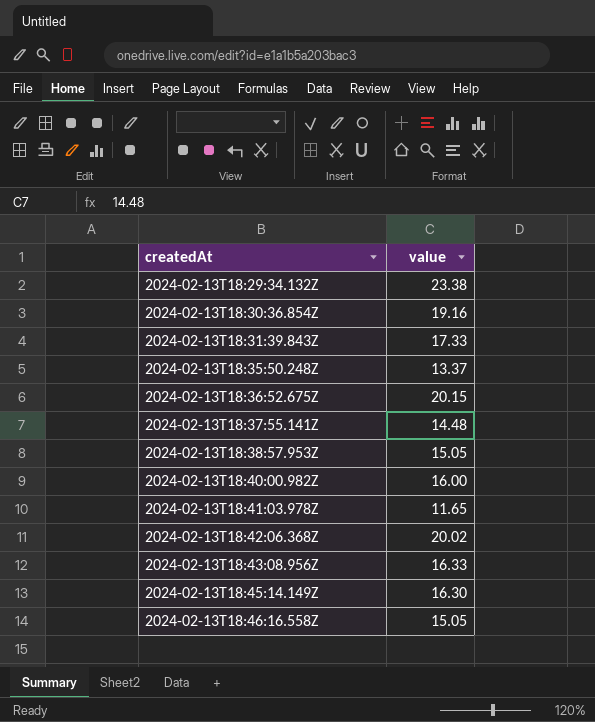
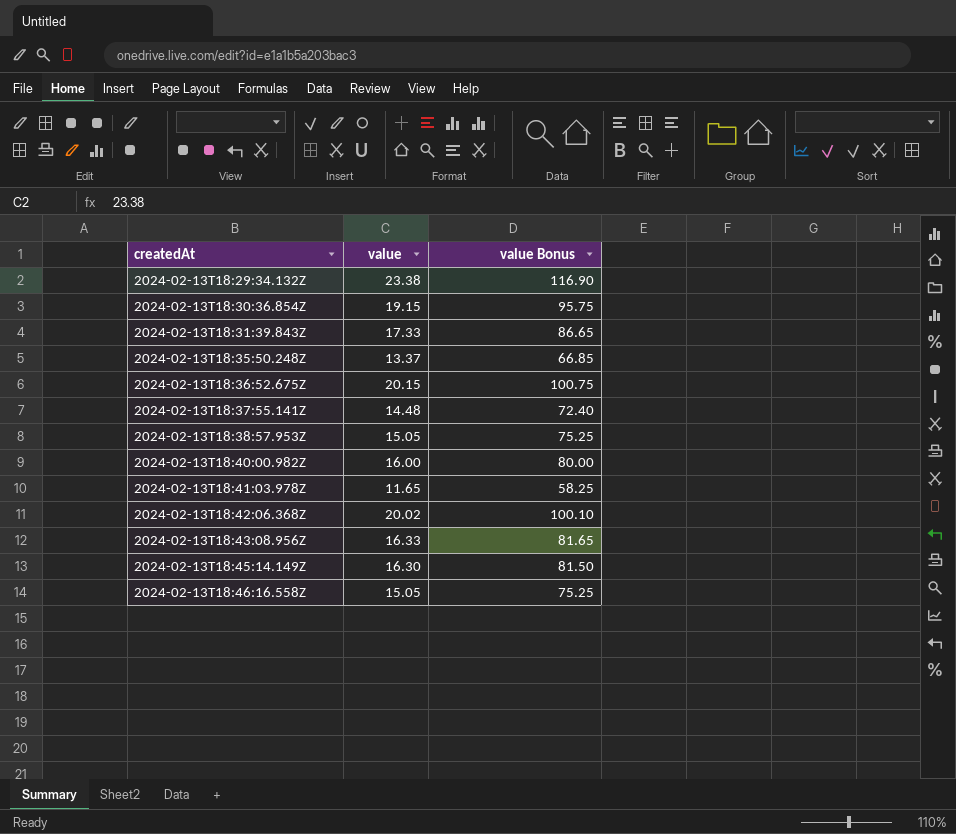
column value Bonus | formula: none -> [value] * 5
2024-02-13T18:30:36.854Z | value: 19.16 -> 19.15

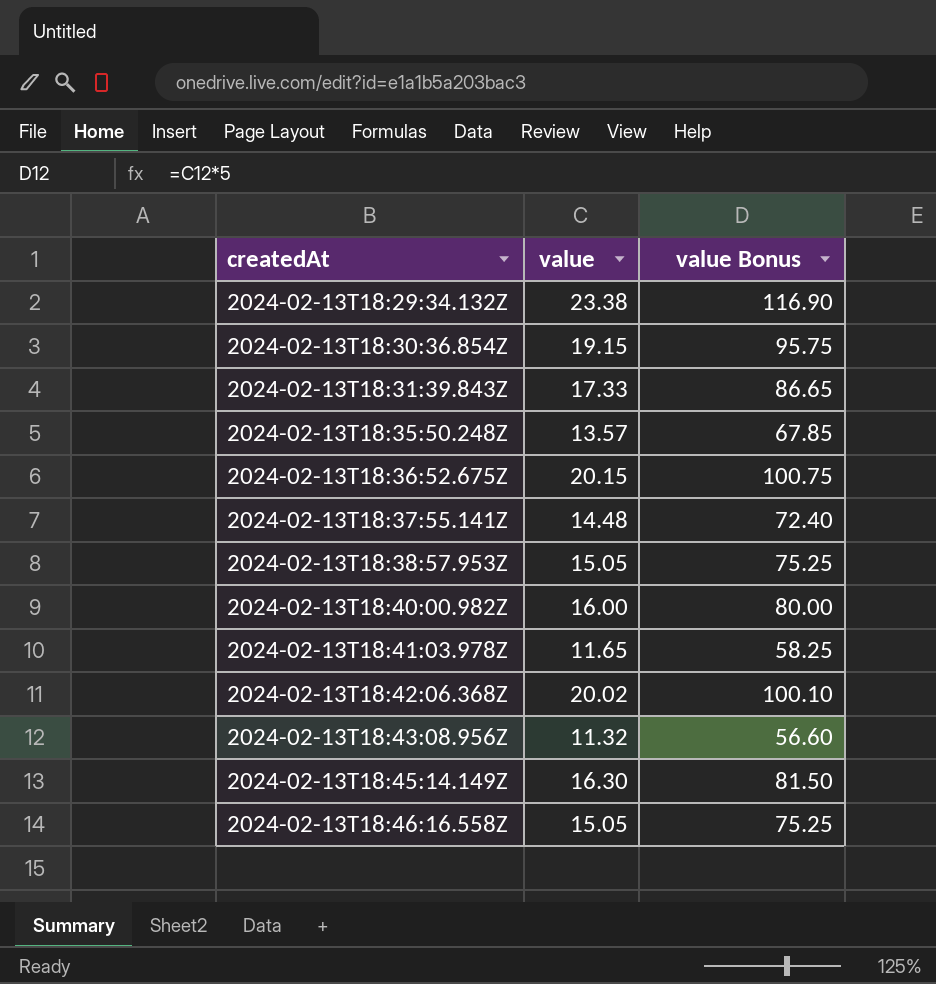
2024-02-13T18:35:50.248Z | value: 13.37 -> 13.57
2024-02-13T18:35:50.248Z | value Bonus: 66.85 -> 67.85
2024-02-13T18:43:08.956Z | value: 16.33 -> 11.32
2024-02-13T18:43:08.956Z | value Bonus: 81.65 -> 56.60

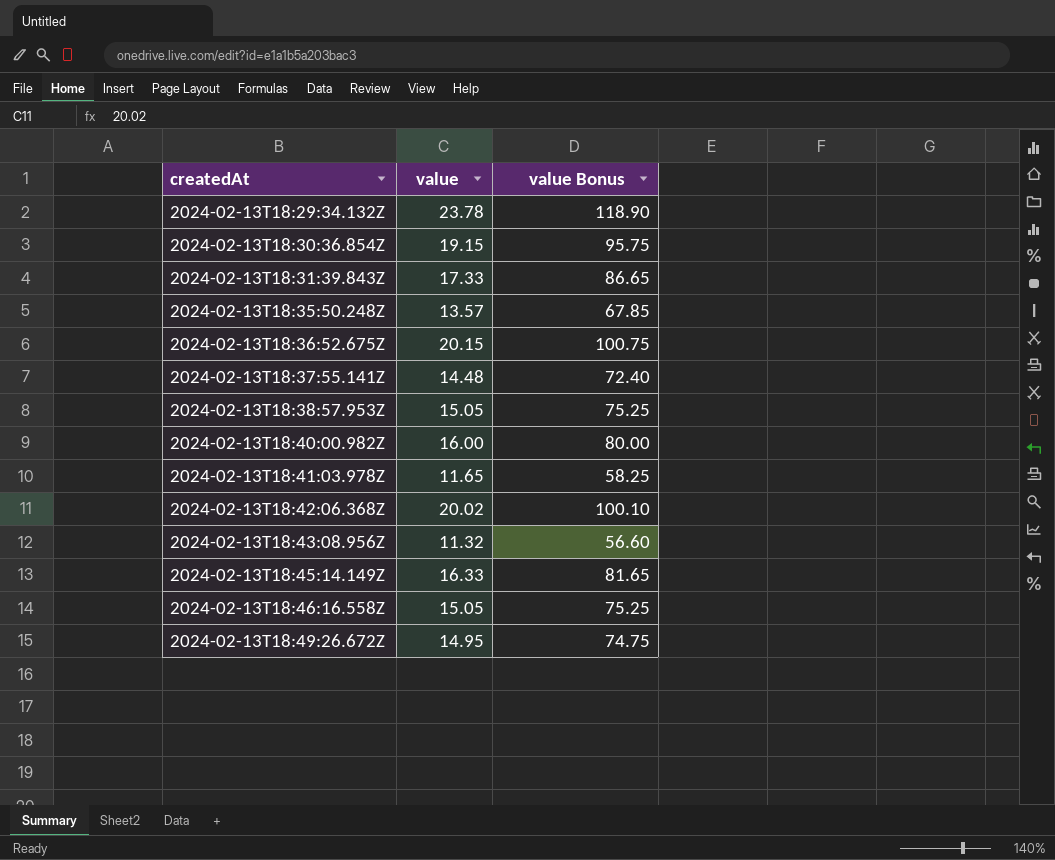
2024-02-13T18:29:34.132Z | value: 23.38 -> 23.78
2024-02-13T18:29:34.132Z | value Bonus: 116.90 -> 118.90
2024-02-13T18:45:14.149Z | value: 16.30 -> 16.33
2024-02-13T18:45:14.149Z | value Bonus: 81.50 -> 81.65
row 2024-02-13T18:49:26.672Z: none -> 14.95 | 74.75

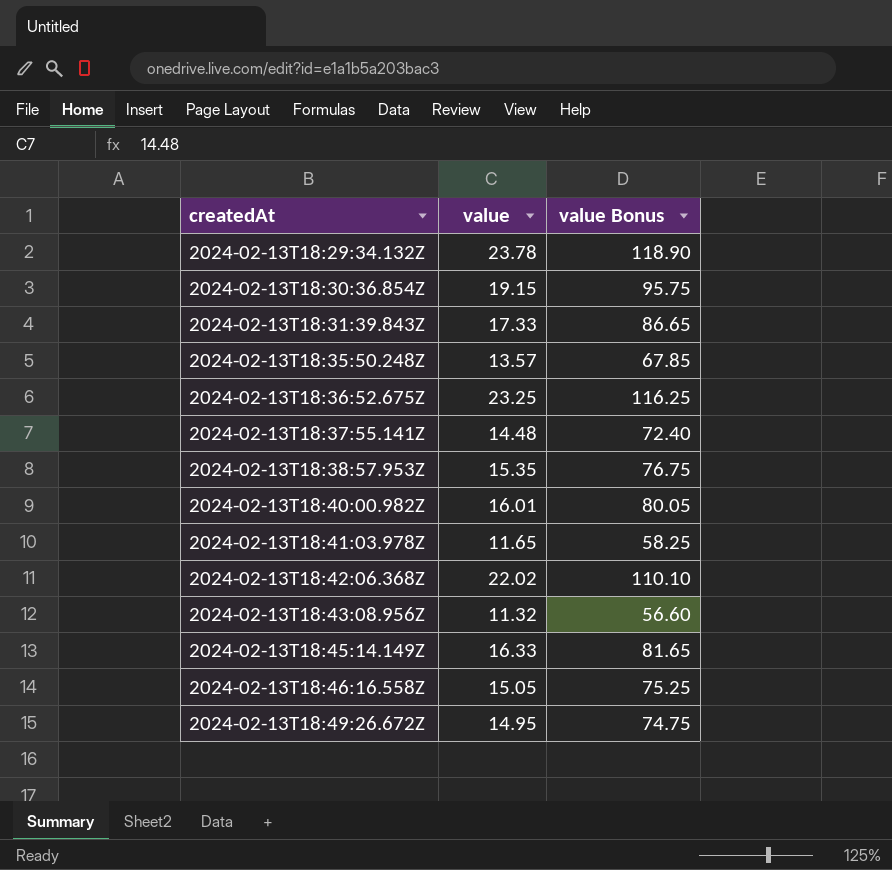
2024-02-13T18:36:52.675Z | value: 20.15 -> 23.25
2024-02-13T18:36:52.675Z | value Bonus: 100.75 -> 116.25
2024-02-13T18:38:57.953Z | value: 15.05 -> 15.35
2024-02-13T18:38:57.953Z | value Bonus: 75.25 -> 76.75
2024-02-13T18:40:00.982Z | value: 16.00 -> 16.01
2024-02-13T18:40:00.982Z | value Bonus: 80.00 -> 80.05
2024-02-13T18:42:06.368Z | value: 20.02 -> 22.02
2024-02-13T18:42:06.368Z | value Bonus: 100.10 -> 110.10

